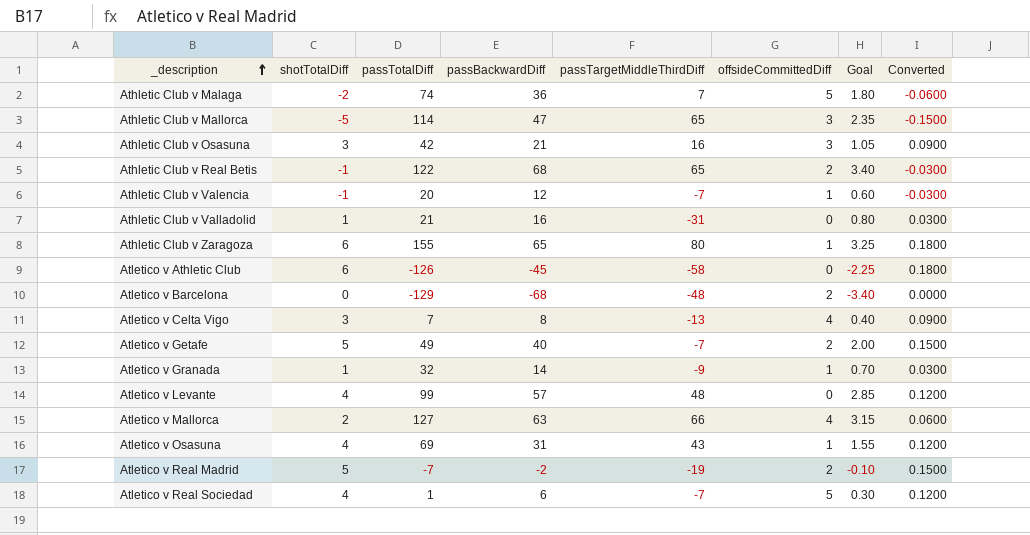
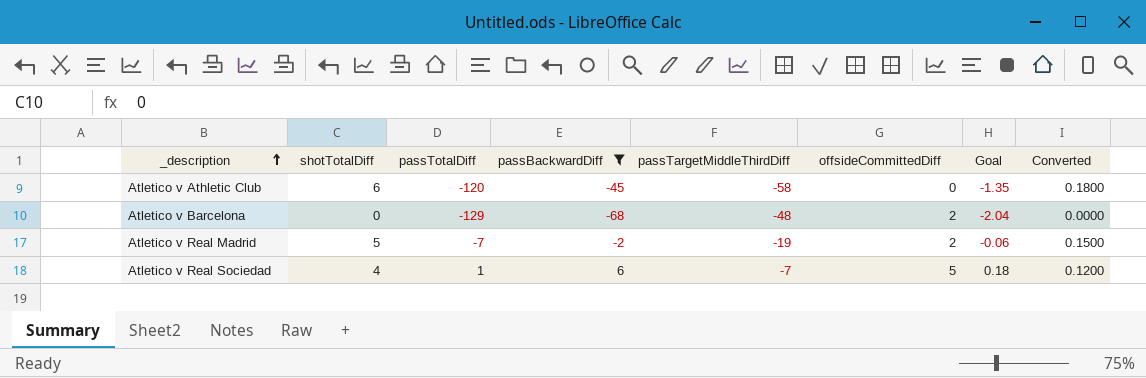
filter: none -> passBackwardDiff <= 6
column Goal | formula: [passBackwardDiff] * 0.05 -> [passBackwardDiff] * 0.03
Atletico v Athletic Club | passTotalDiff: -126 -> -120

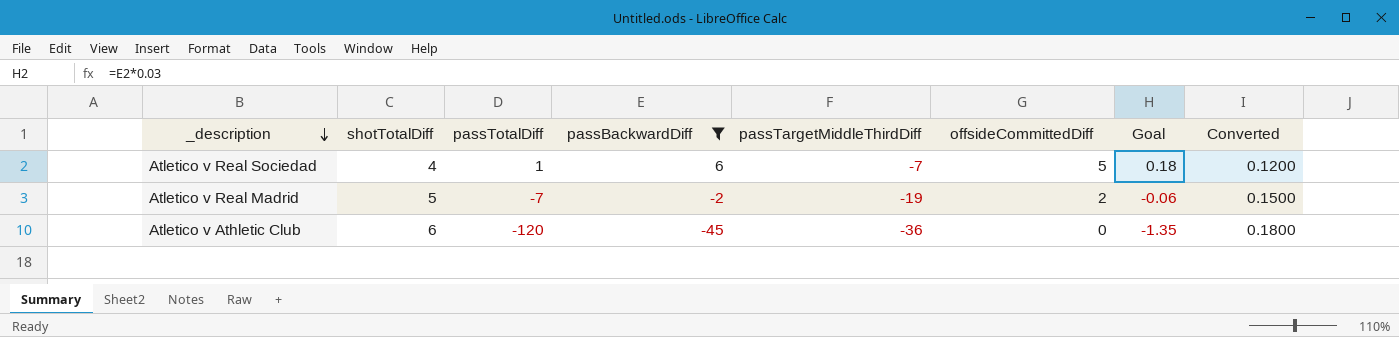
row order: _description ascending -> _description descending
row Atletico v Barcelona: 0 | -129 | -68 | -48 | 2 | -2.04 | 0.0000 -> none
Atletico v Athletic Club | passTargetMiddleThirdDiff: -58 -> -36

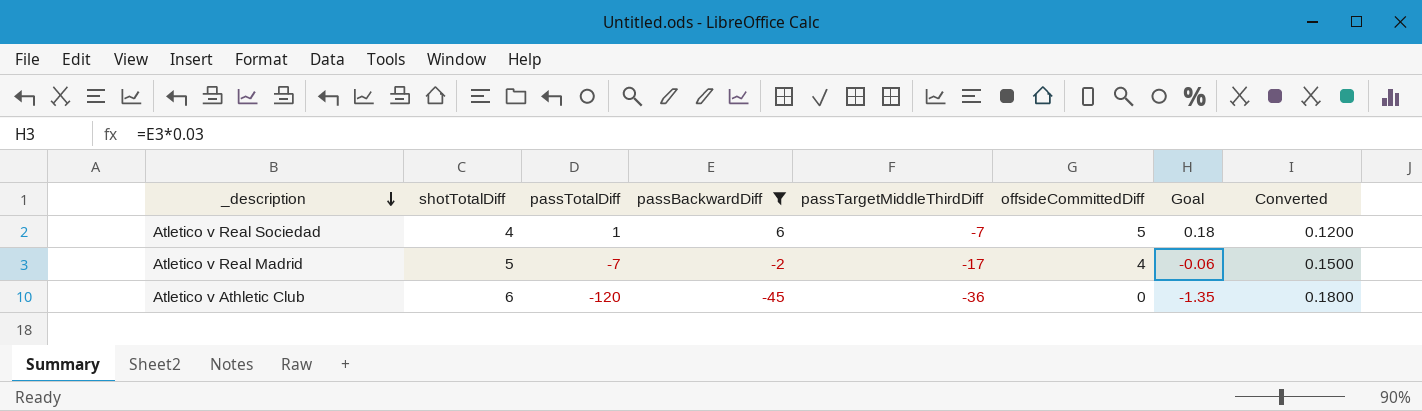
Atletico v Real Madrid | passTargetMiddleThirdDiff: -19 -> -17
Atletico v Real Madrid | offsideCommittedDiff: 2 -> 4

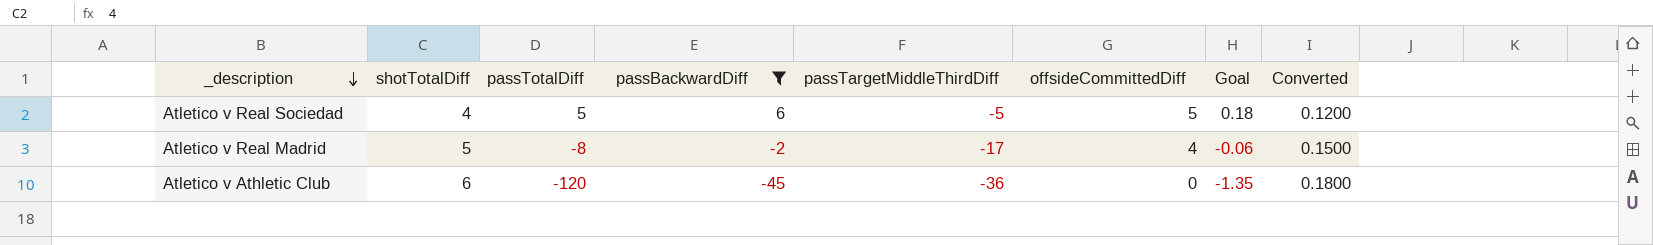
Atletico v Real Sociedad | passTotalDiff: 1 -> 5
Atletico v Real Sociedad | passTargetMiddleThirdDiff: -7 -> -5
Atletico v Real Madrid | passTotalDiff: -7 -> -8

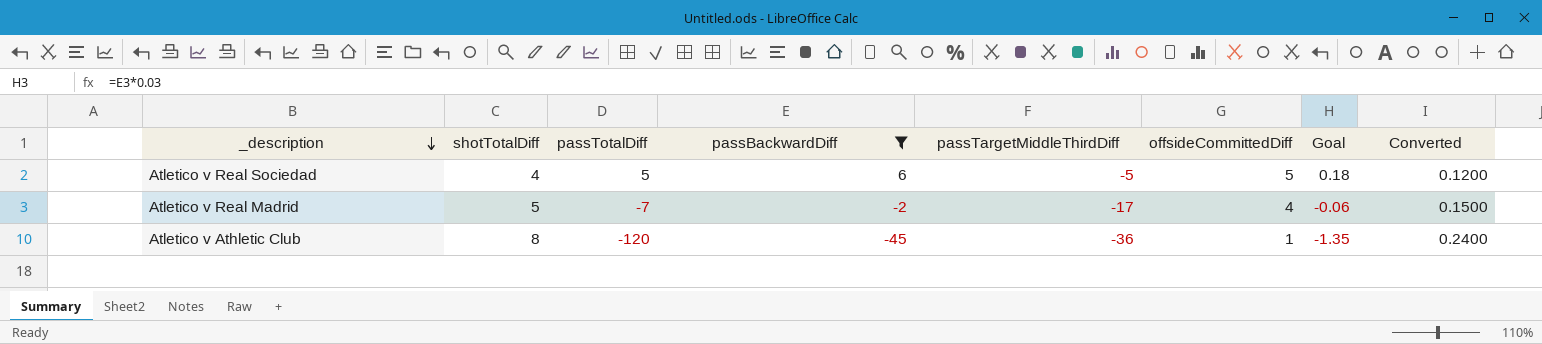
Atletico v Real Madrid | passTotalDiff: -8 -> -7
Atletico v Athletic Club | shotTotalDiff: 6 -> 8
Atletico v Athletic Club | offsideCommittedDiff: 0 -> 1
Atletico v Athletic Club | Converted: 0.1800 -> 0.2400

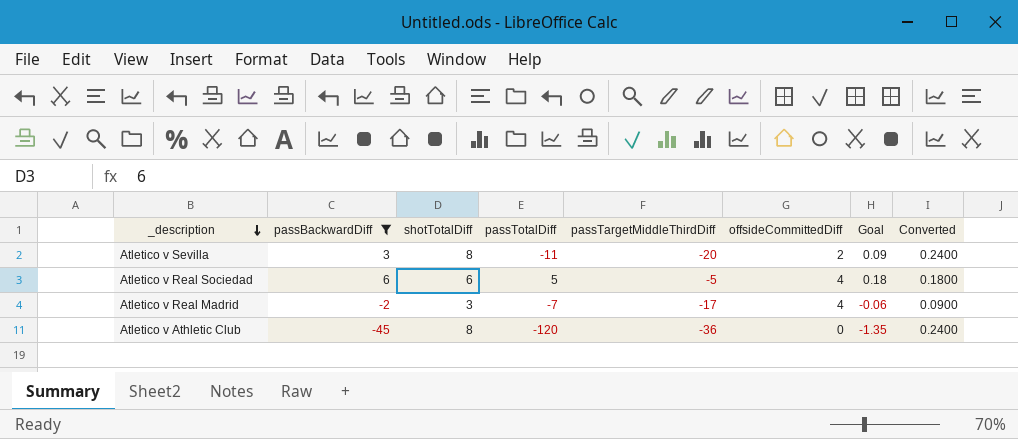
column passBackwardDiff | position: 4 -> 2
row Atletico v Sevilla: none -> 3 | 8 | -11 | -20 | 2 | 0.09 | 0.2400
Atletico v Real Sociedad | shotTotalDiff: 4 -> 6
Atletico v Real Sociedad | offsideCommittedDiff: 5 -> 4
Atletico v Real Sociedad | Converted: 0.1200 -> 0.1800
Atletico v Real Madrid | shotTotalDiff: 5 -> 3
Atletico v Real Madrid | Converted: 0.1500 -> 0.0900
Atletico v Athletic Club | offsideCommittedDiff: 1 -> 0

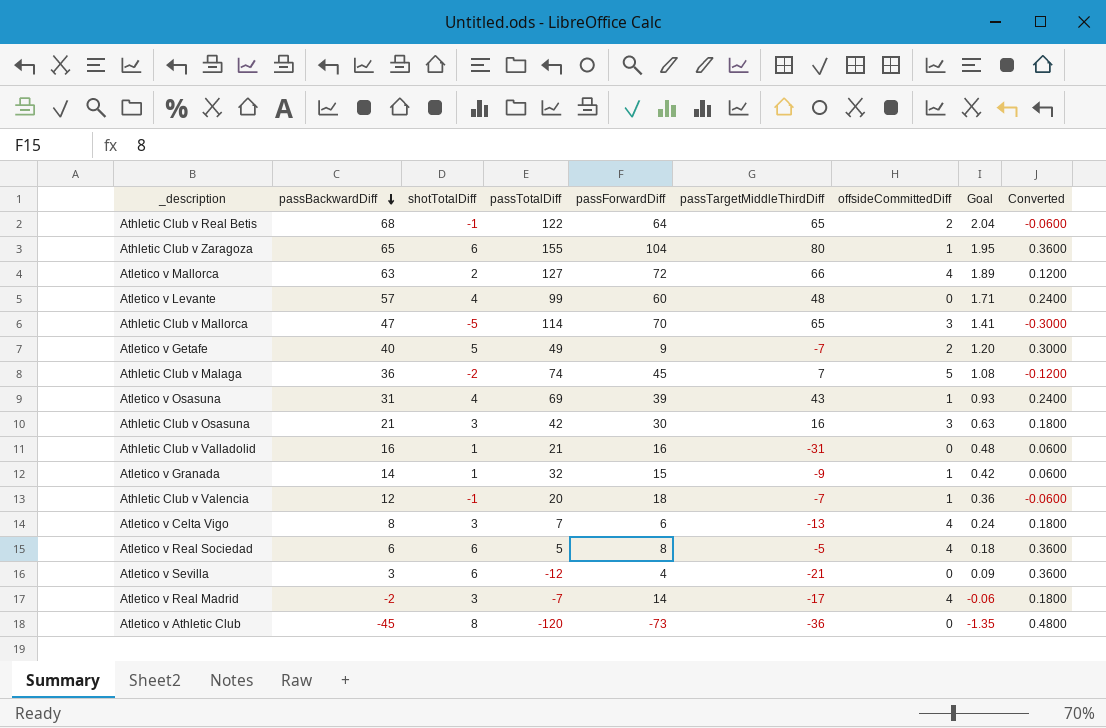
filter: passBackwardDiff <= 6 -> none
row order: _description descending -> passBackwardDiff descending
column passForwardDiff | position: none -> 5
column Converted | formula: [shotTotalDiff] * 0.03 -> [shotTotalDiff] * 0.06
Atletico v Sevilla | shotTotalDiff: 8 -> 6
Atletico v Sevilla | passTotalDiff: -11 -> -12
Atletico v Sevilla | passTargetMiddleThirdDiff: -20 -> -21
Atletico v Sevilla | offsideCommittedDiff: 2 -> 0

